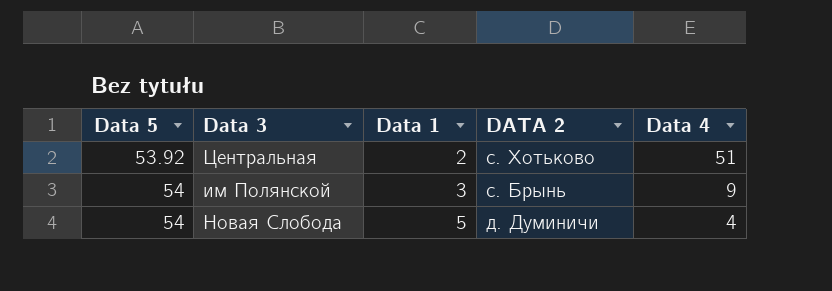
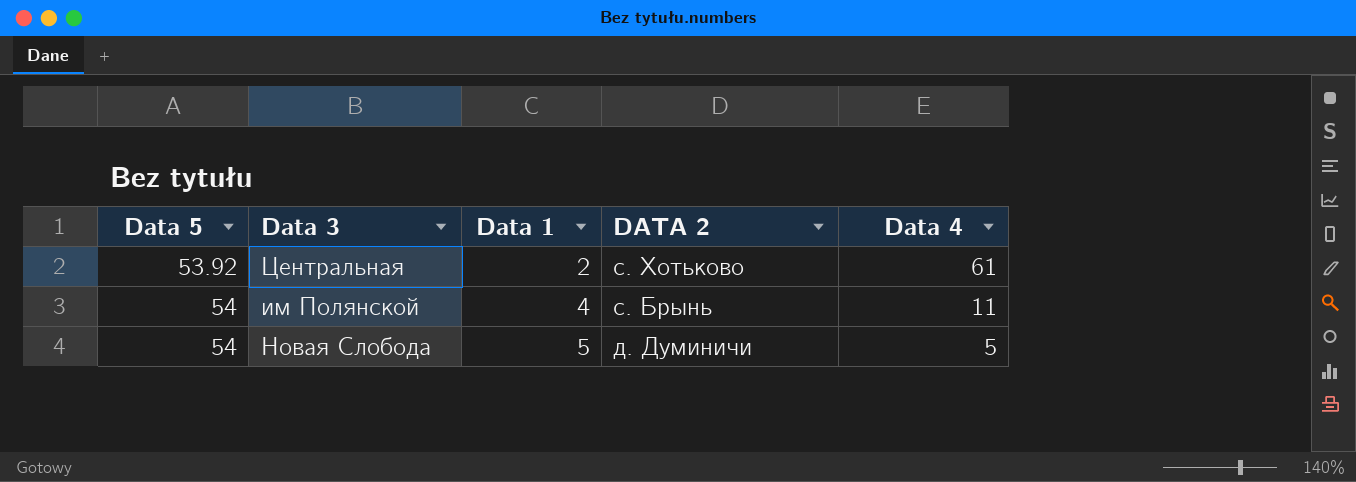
Центральная | Data 4: 51 -> 61
им Полянской | Data 1: 3 -> 4
им Полянской | Data 4: 9 -> 11
Новая Слобода | Data 4: 4 -> 5

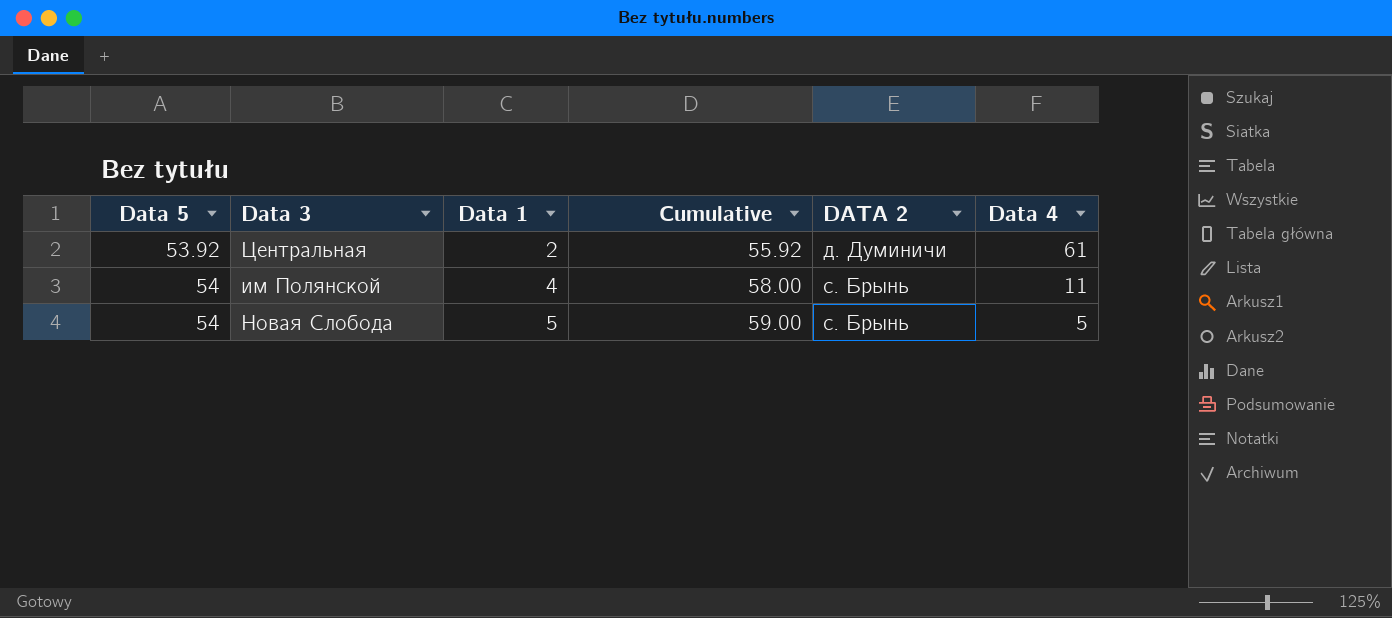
column Cumulative | formula: none -> [Data 5] + [Data 1]
Центральная | DATA 2: с. Хотьково -> д. Думиничи
Новая Слобода | DATA 2: д. Думиничи -> с. Брынь

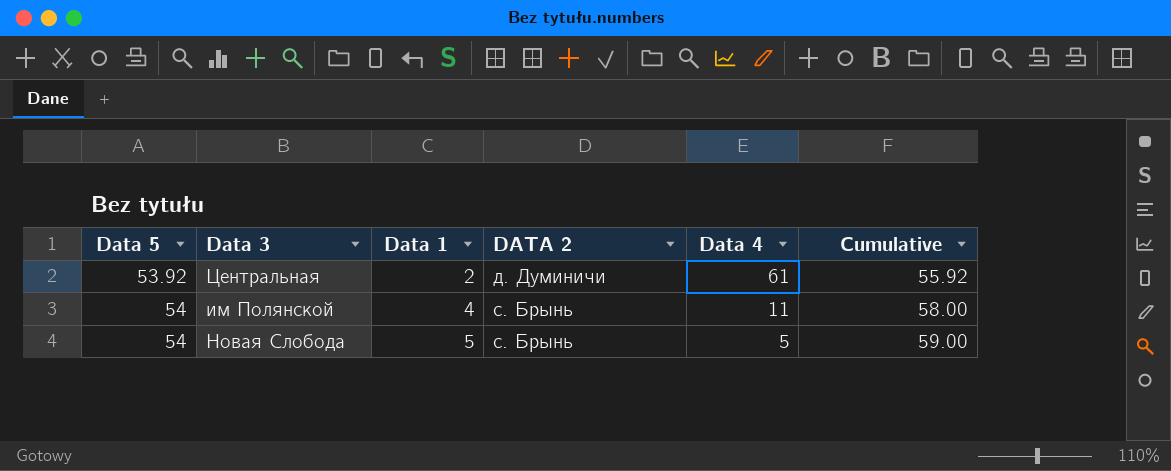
column Cumulative | position: 4 -> 6

